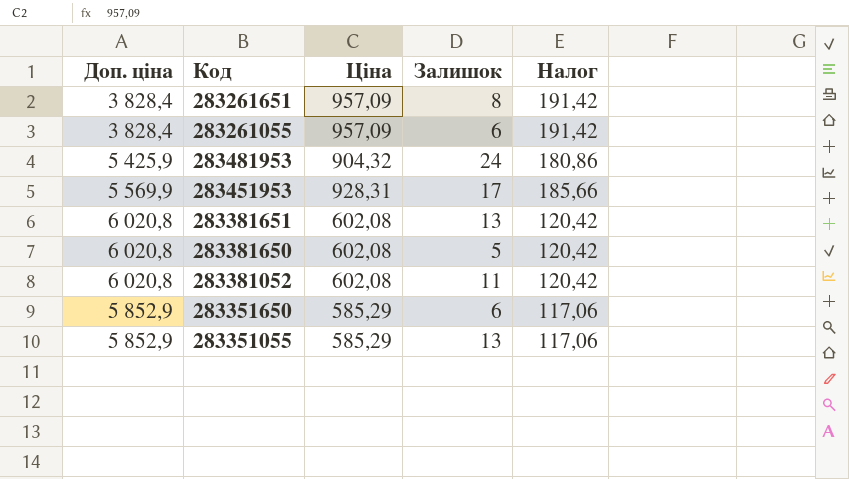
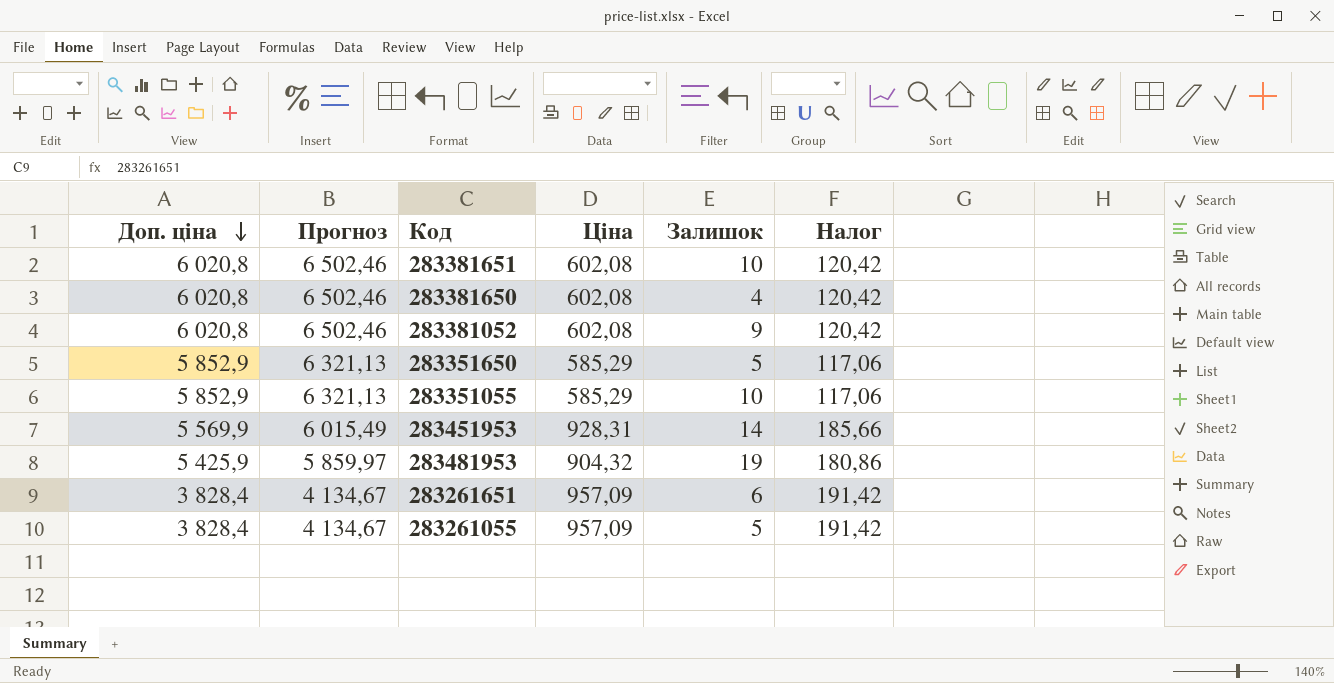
row order: none -> Доп. ціна descending
column Прогноз | formula: none -> [Доп. ціна] * 1,08
283381651 | Залишок: 13 -> 10
283381650 | Залишок: 5 -> 4
283381052 | Залишок: 11 -> 9
283351650 | Залишок: 6 -> 5
283351055 | Залишок: 13 -> 10
283451953 | Залишок: 17 -> 14
283481953 | Залишок: 24 -> 19
283261651 | Залишок: 8 -> 6
283261055 | Залишок: 6 -> 5

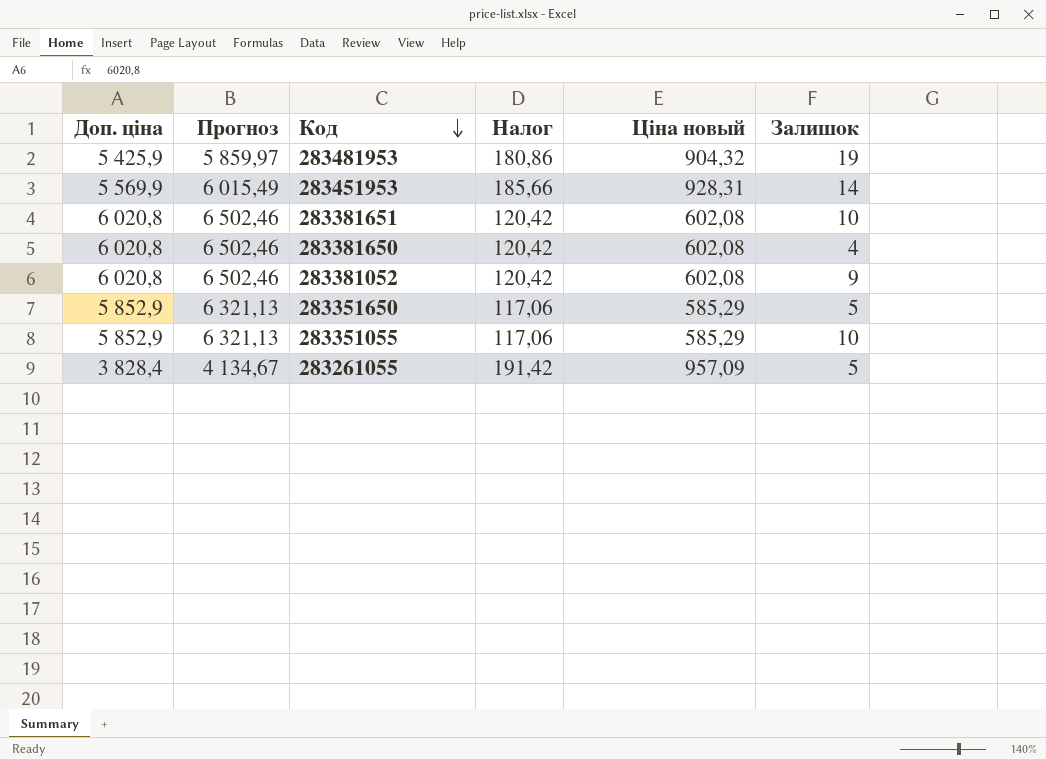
row order: Доп. ціна descending -> Код descending
column Налог | position: 6 -> 4
column name: Ціна -> Ціна новый
row 283261651: 3 828,4 | 4 134,67 | 957,09 | 6 | 191,42 -> none

